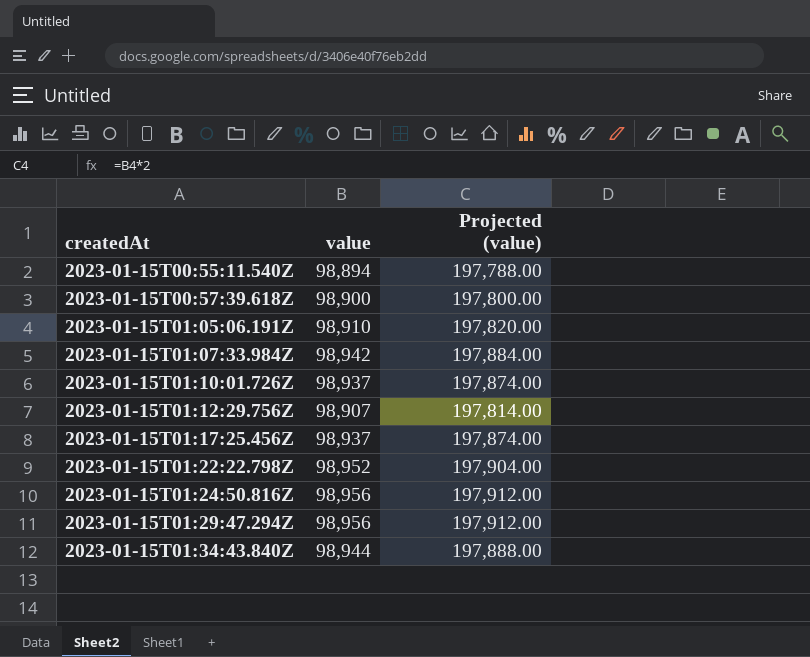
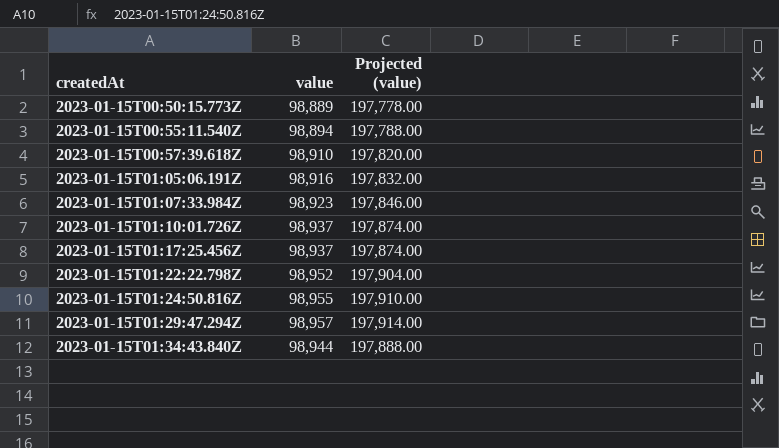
row 2023-01-15T01:12:29.756Z: 98,907 | 197,814.00 -> none
row 2023-01-15T00:50:15.773Z: none -> 98,889 | 197,778.00
2023-01-15T00:57:39.618Z | value: 98,900 -> 98,910
2023-01-15T00:57:39.618Z | Projected (value): 197,800.00 -> 197,820.00
2023-01-15T01:05:06.191Z | value: 98,910 -> 98,916
2023-01-15T01:05:06.191Z | Projected (value): 197,820.00 -> 197,832.00
2023-01-15T01:07:33.984Z | value: 98,942 -> 98,923
2023-01-15T01:07:33.984Z | Projected (value): 197,884.00 -> 197,846.00
2023-01-15T01:24:50.816Z | value: 98,956 -> 98,955
2023-01-15T01:24:50.816Z | Projected (value): 197,912.00 -> 197,910.00
2023-01-15T01:29:47.294Z | value: 98,956 -> 98,957
2023-01-15T01:29:47.294Z | Projected (value): 197,912.00 -> 197,914.00

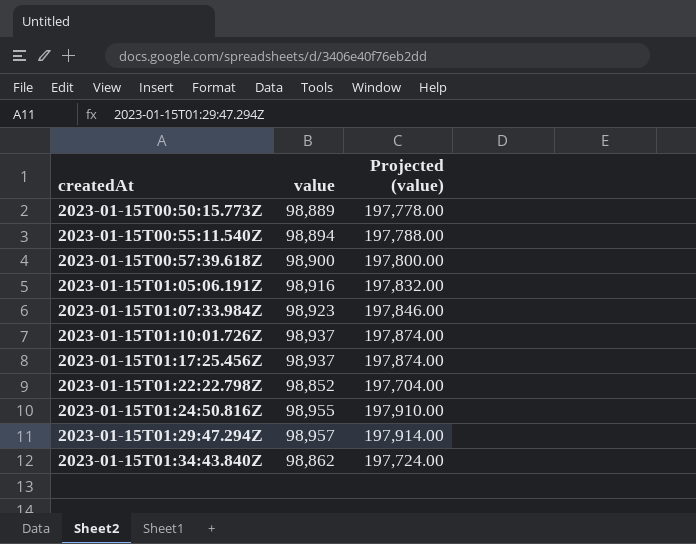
2023-01-15T00:57:39.618Z | value: 98,910 -> 98,900
2023-01-15T00:57:39.618Z | Projected (value): 197,820.00 -> 197,800.00
2023-01-15T01:22:22.798Z | value: 98,952 -> 98,852
2023-01-15T01:22:22.798Z | Projected (value): 197,904.00 -> 197,704.00
2023-01-15T01:34:43.840Z | value: 98,944 -> 98,862
2023-01-15T01:34:43.840Z | Projected (value): 197,888.00 -> 197,724.00

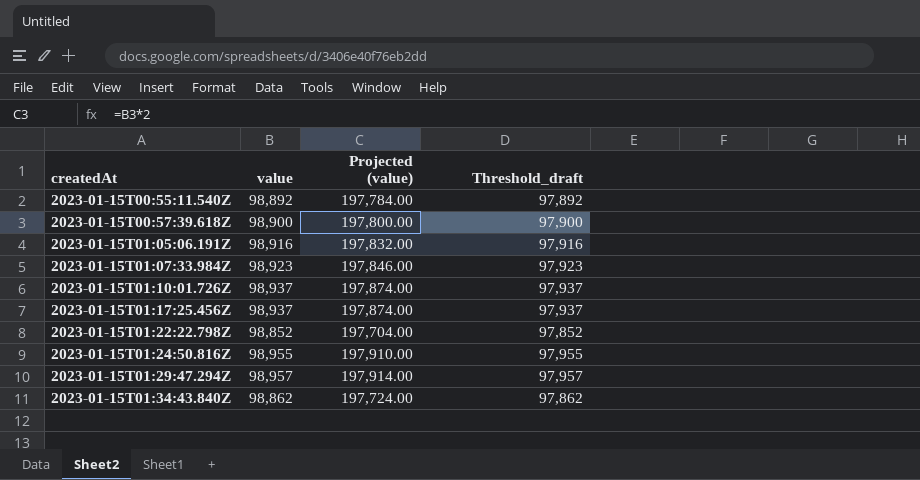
column Threshold_draft | formula: none -> [value] - 1000
row 2023-01-15T00:50:15.773Z: 98,889 | 197,778.00 -> none
2023-01-15T00:55:11.540Z | value: 98,894 -> 98,892
2023-01-15T00:55:11.540Z | Projected (value): 197,788.00 -> 197,784.00

